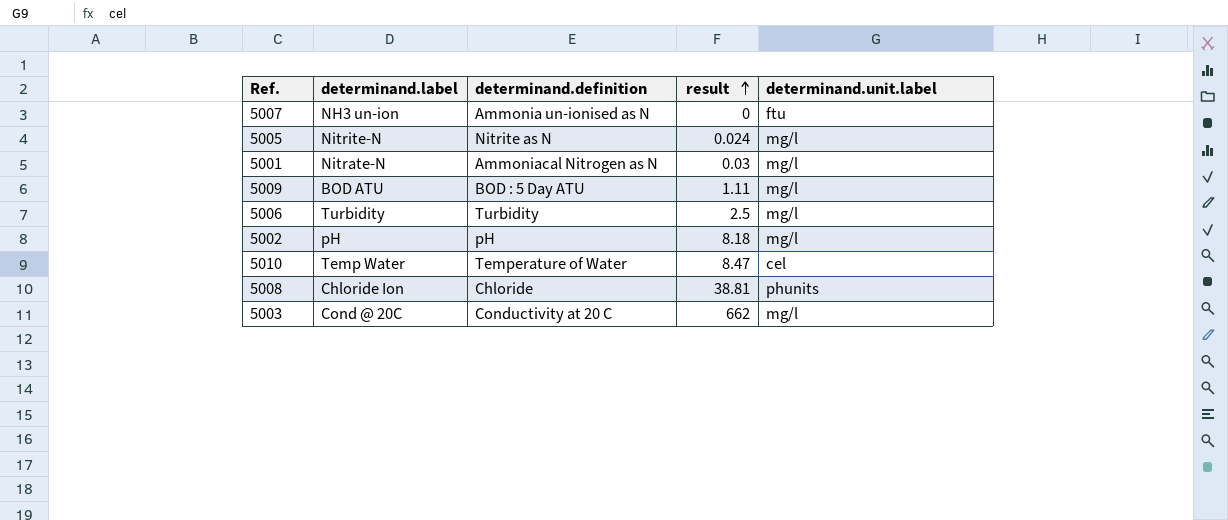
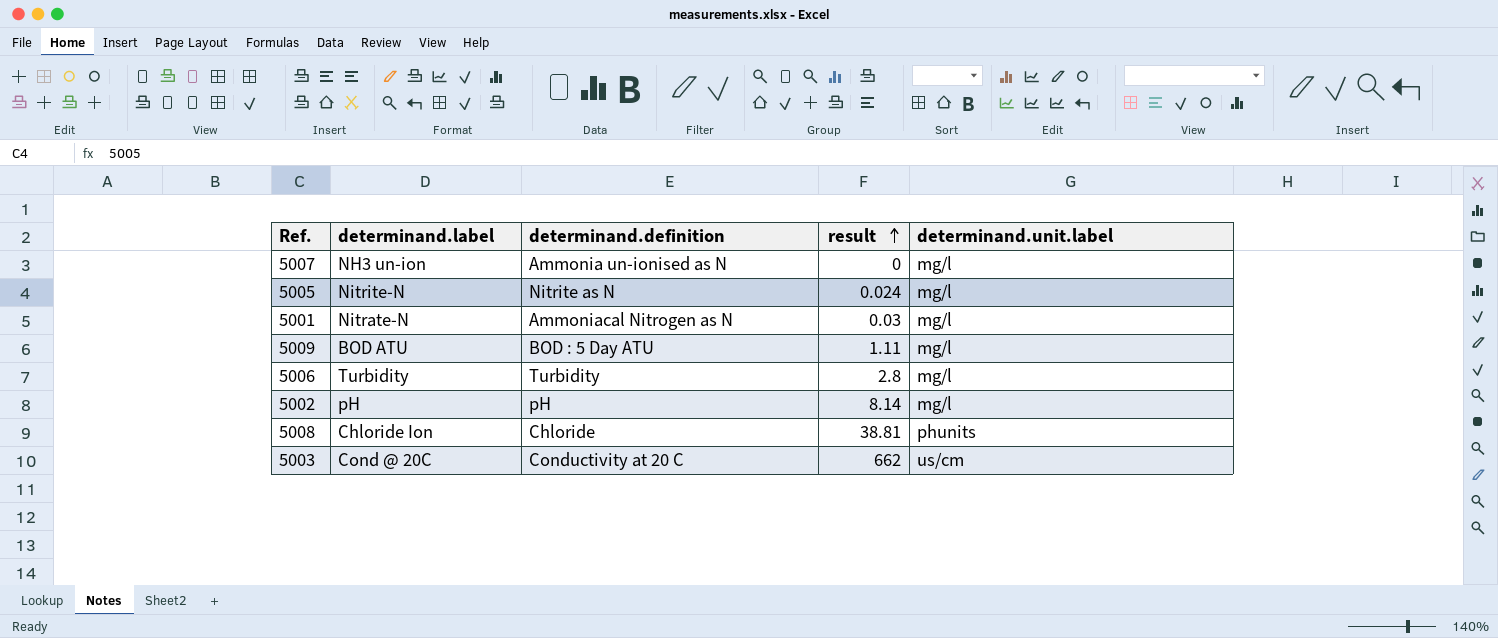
row 5010: Temp Water | Temperature of Water | 8.47 | cel -> none
5007 | determinand.unit.label: ftu -> mg/l
5006 | result: 2.5 -> 2.8
5002 | result: 8.18 -> 8.14
5003 | determinand.unit.label: mg/l -> us/cm

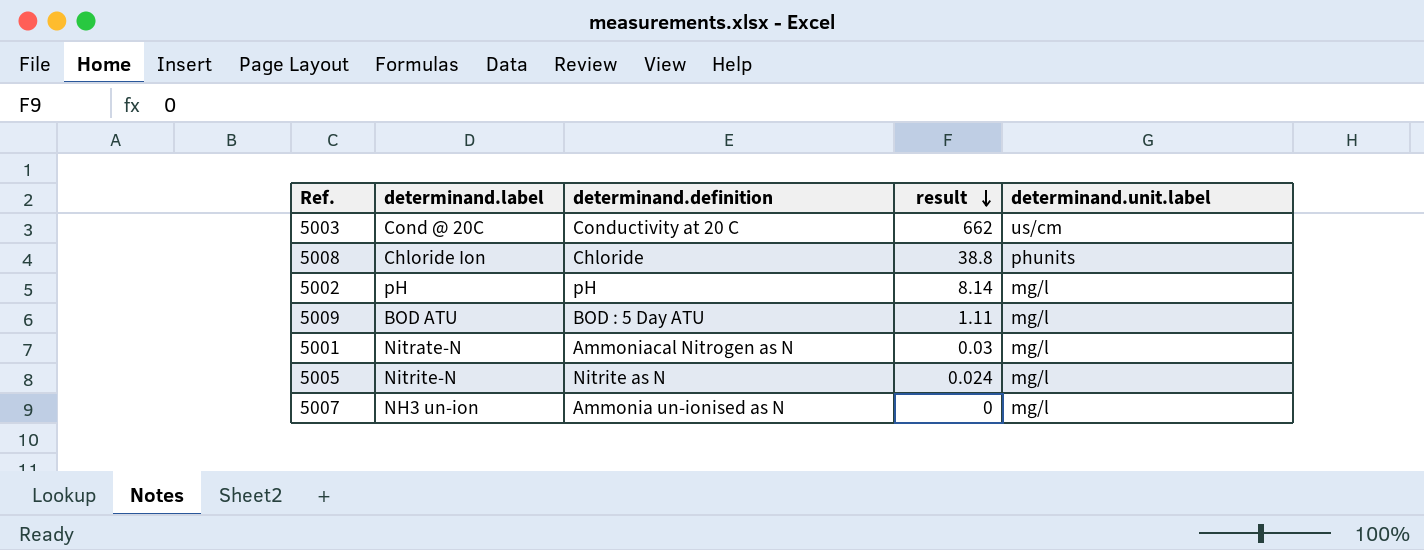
row order: result ascending -> result descending
row 5006: Turbidity | Turbidity | 2.8 | mg/l -> none
5008 | result: 38.81 -> 38.8

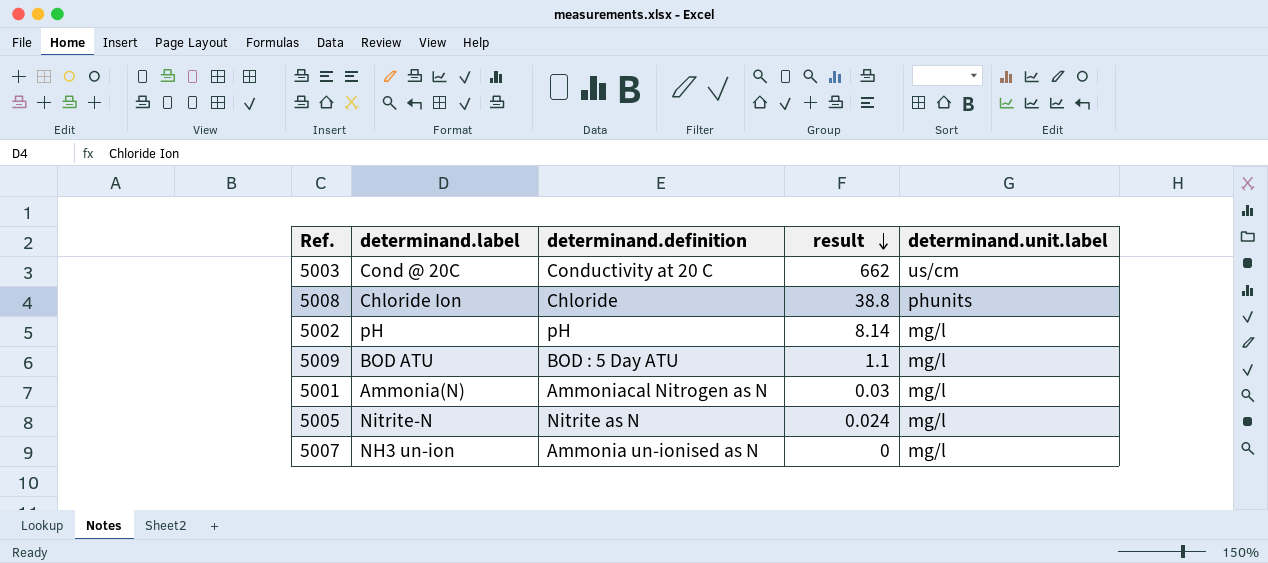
5009 | result: 1.11 -> 1.1
5001 | determinand.label: Nitrate-N -> Ammonia(N)

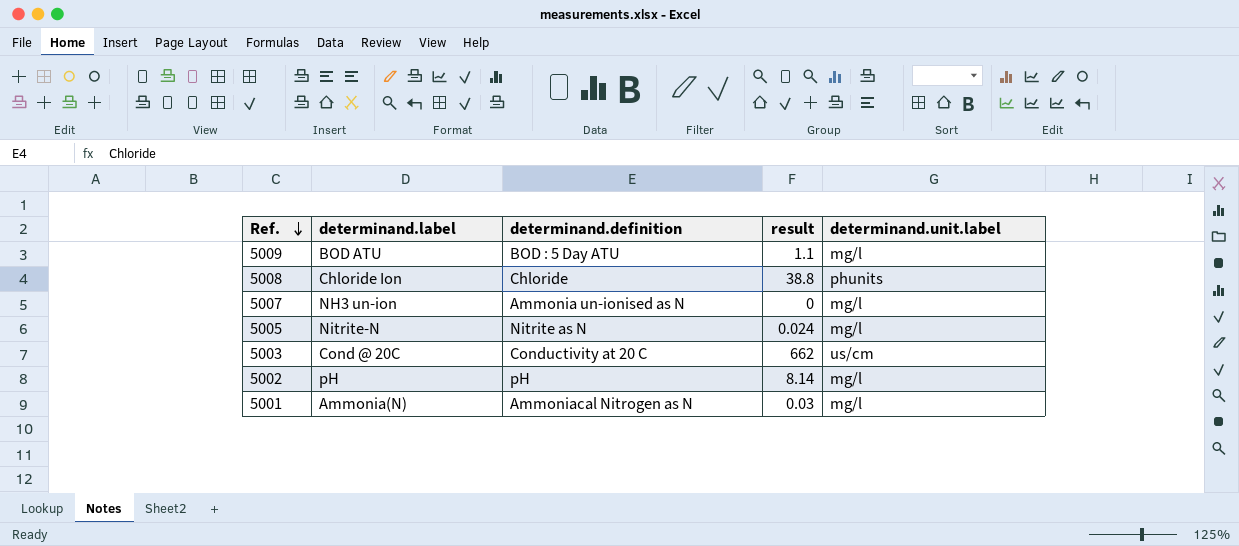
row order: result descending -> Ref. descending

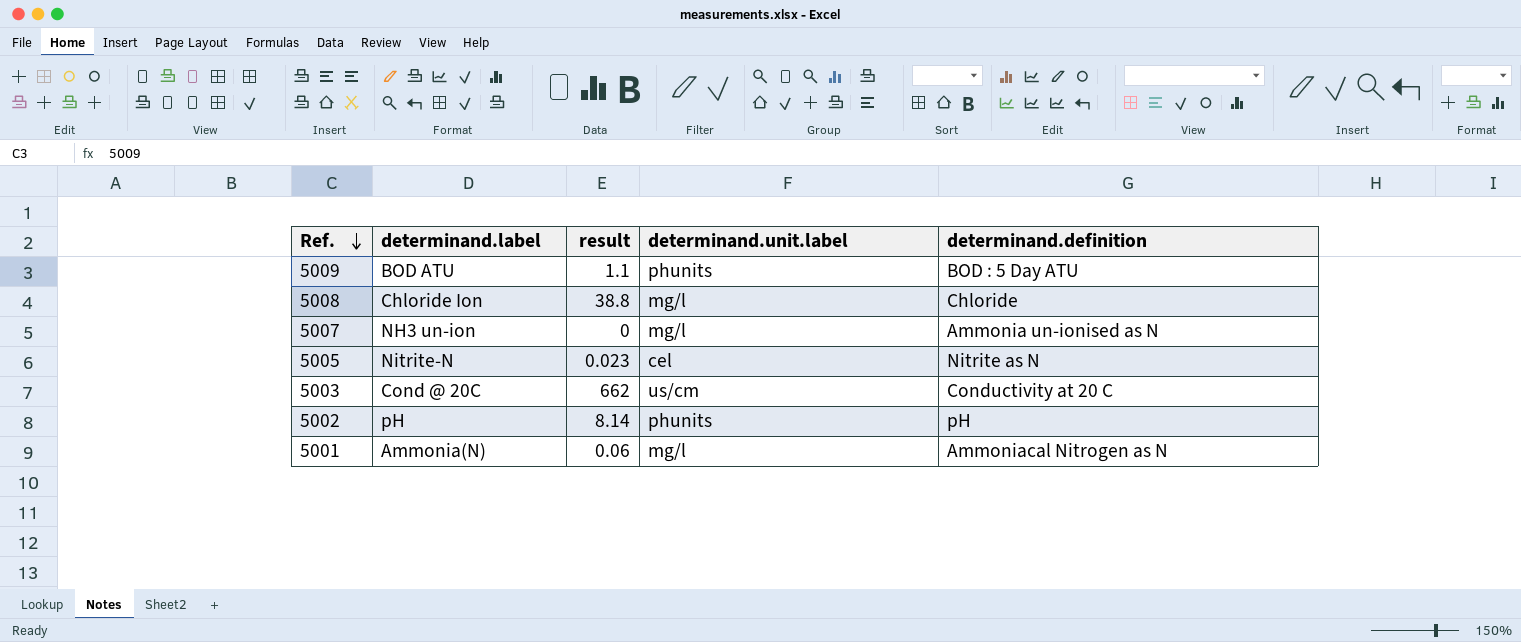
column determinand.definition | position: 3 -> 5
5009 | determinand.unit.label: mg/l -> phunits
5008 | determinand.unit.label: phunits -> mg/l
5005 | result: 0.024 -> 0.023
5005 | determinand.unit.label: mg/l -> cel
5002 | determinand.unit.label: mg/l -> phunits
5001 | result: 0.03 -> 0.06

